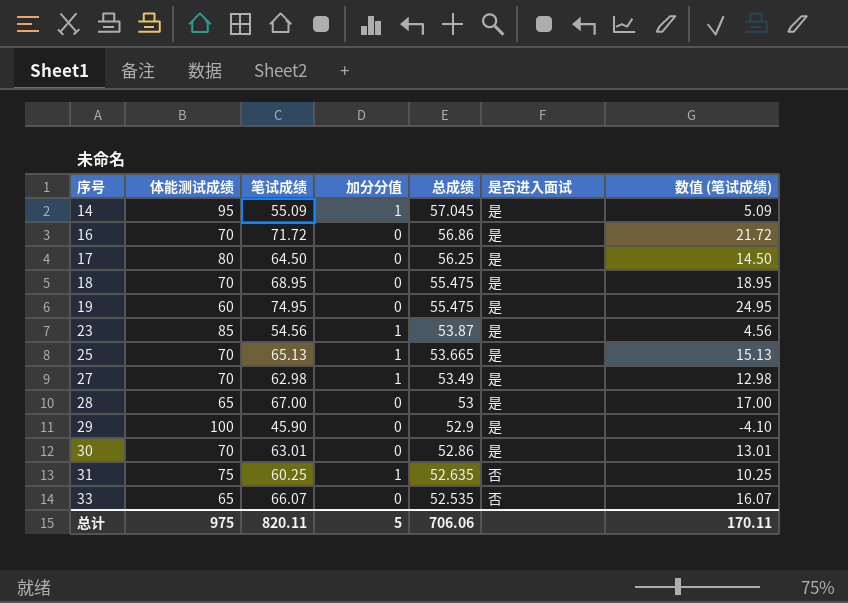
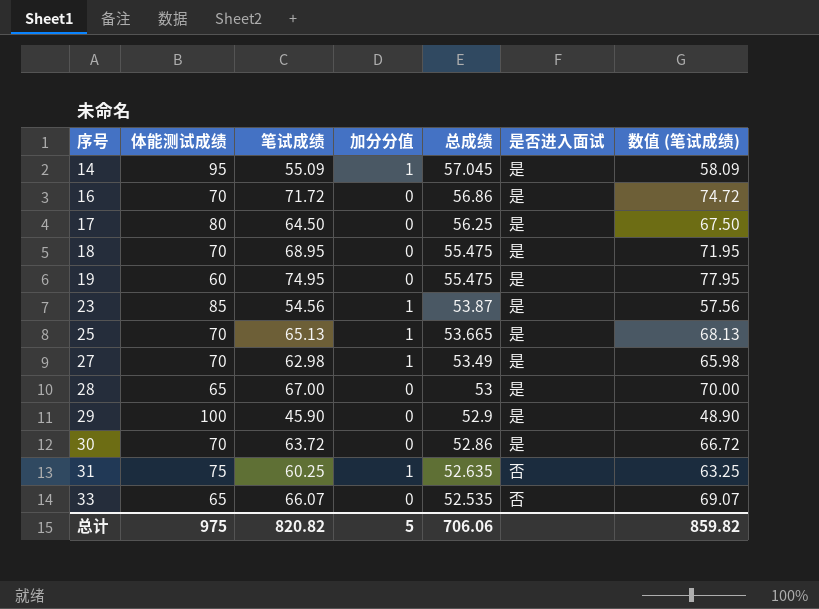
column 数值 (笔试成绩) | formula: [笔试成绩] - 50 -> [笔试成绩] + 3
30 | 笔试成绩: 63.01 -> 63.72
总计 | 笔试成绩: 820.11 -> 820.82
总计 | 数值 (笔试成绩): 170.11 -> 859.82

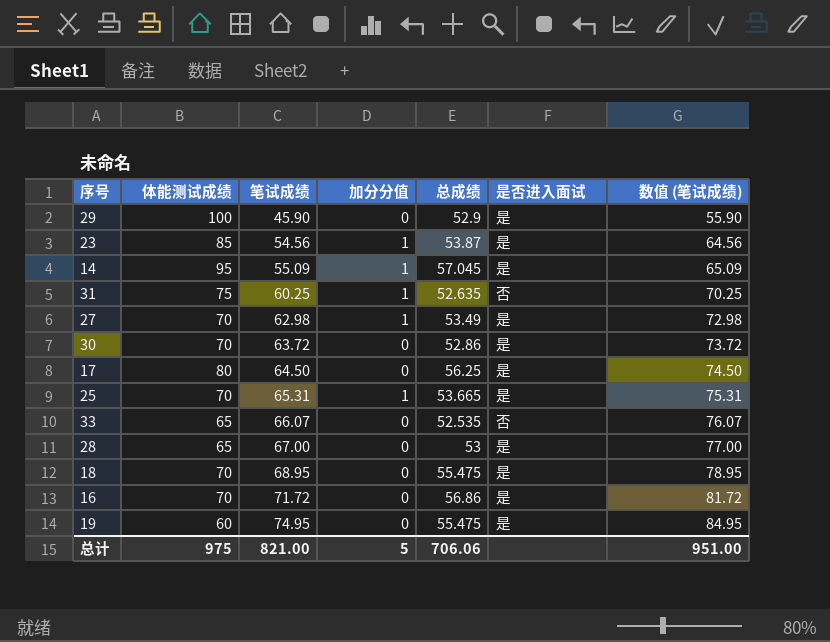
row order: 序号 ascending -> 笔试成绩 ascending
column 数值 (笔试成绩) | formula: [笔试成绩] + 3 -> [笔试成绩] + 10
25 | 笔试成绩: 65.13 -> 65.31
总计 | 笔试成绩: 820.82 -> 821.00
总计 | 数值 (笔试成绩): 859.82 -> 951.00

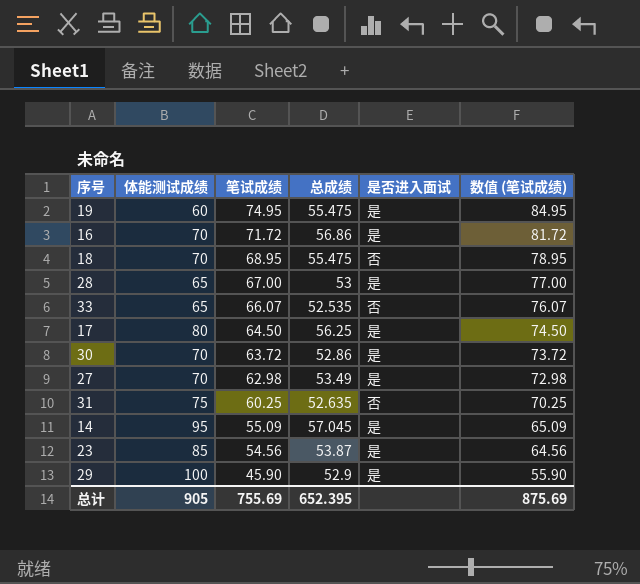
row order: 笔试成绩 ascending -> 笔试成绩 descending
column 加分分值 | position: 4 -> none
row 25: 70 | 65.31 | 1 | 53.665 | 是 | 75.31 -> none
18 | 是否进入面试: 是 -> 否
总计 | 体能测试成绩: 975 -> 905
总计 | 笔试成绩: 821.00 -> 755.69
总计 | 总成绩: 706.06 -> 652.395
总计 | 数值 (笔试成绩): 951.00 -> 875.69

